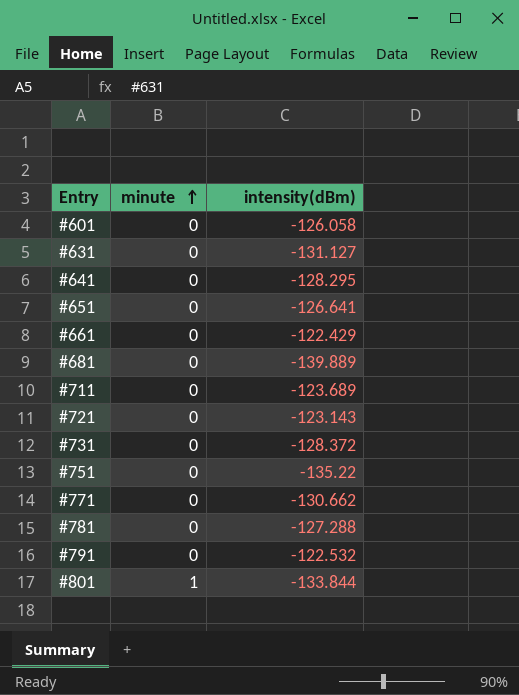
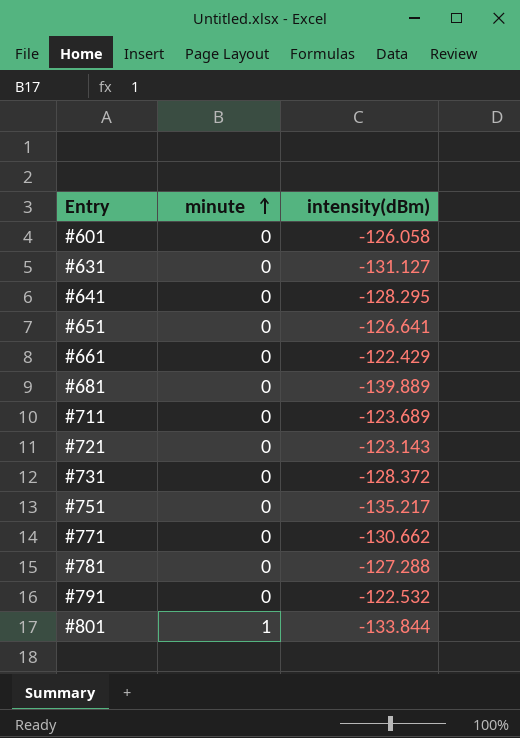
#751 | intensity(dBm): -135.22 -> -135.217

